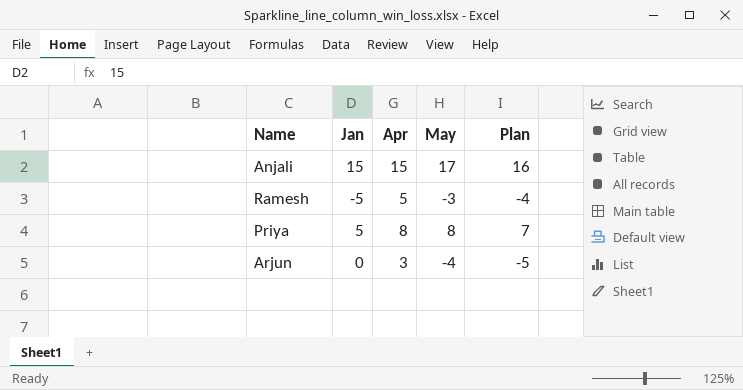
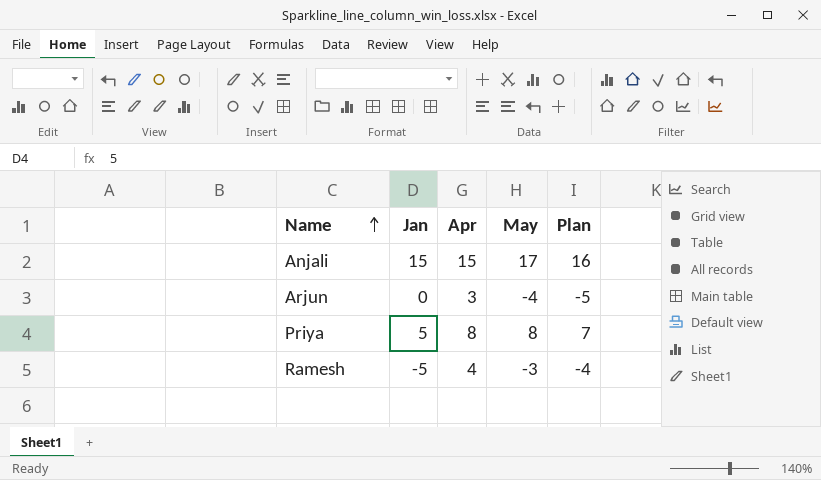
row order: none -> Name ascending
Ramesh | Apr: 5 -> 4

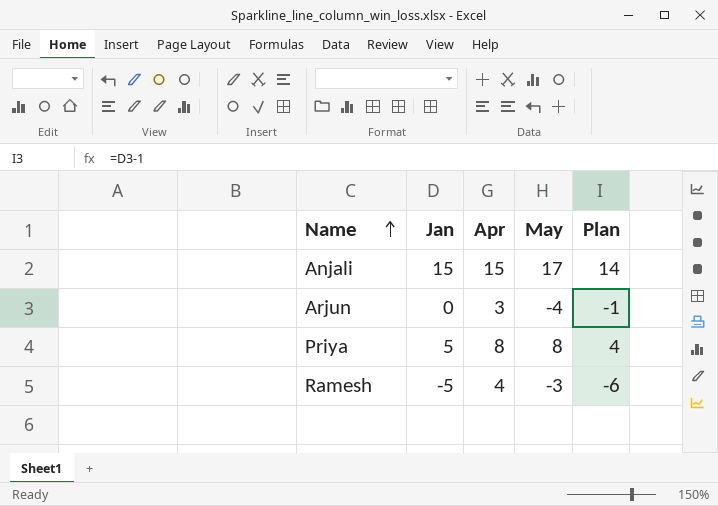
column Plan | formula: [May] - 1 -> [Jan] - 1

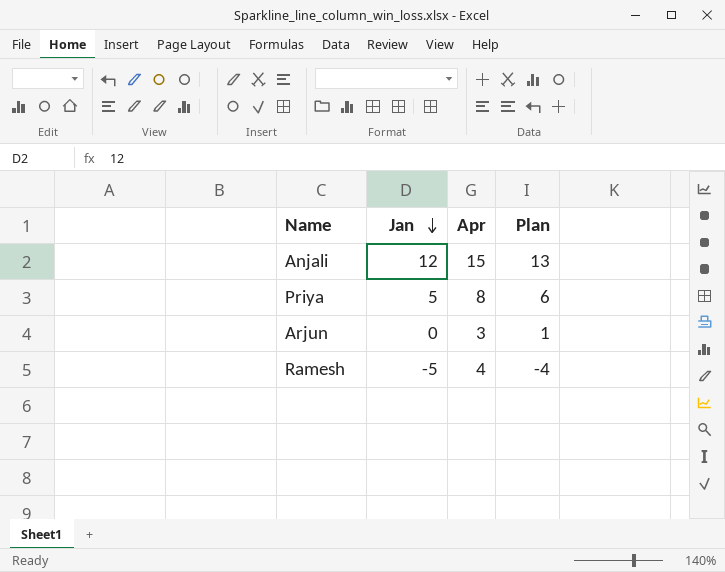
row order: Name ascending -> Jan descending
column May | position: 4 -> none
column Plan | formula: [Jan] - 1 -> [Jan] + 1
Anjali | Jan: 15 -> 12

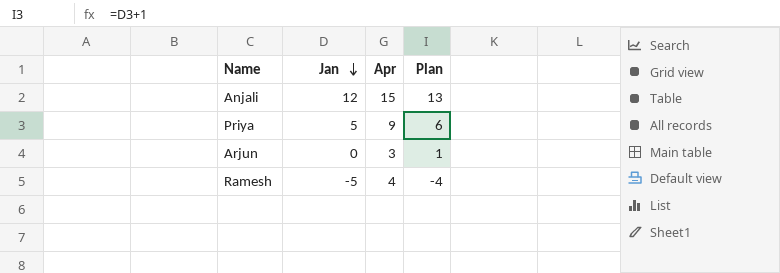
Priya | Apr: 8 -> 9

